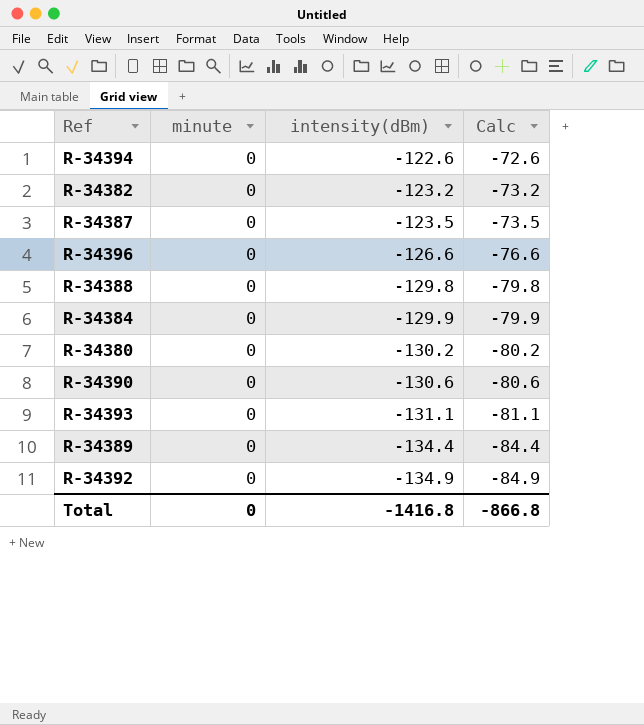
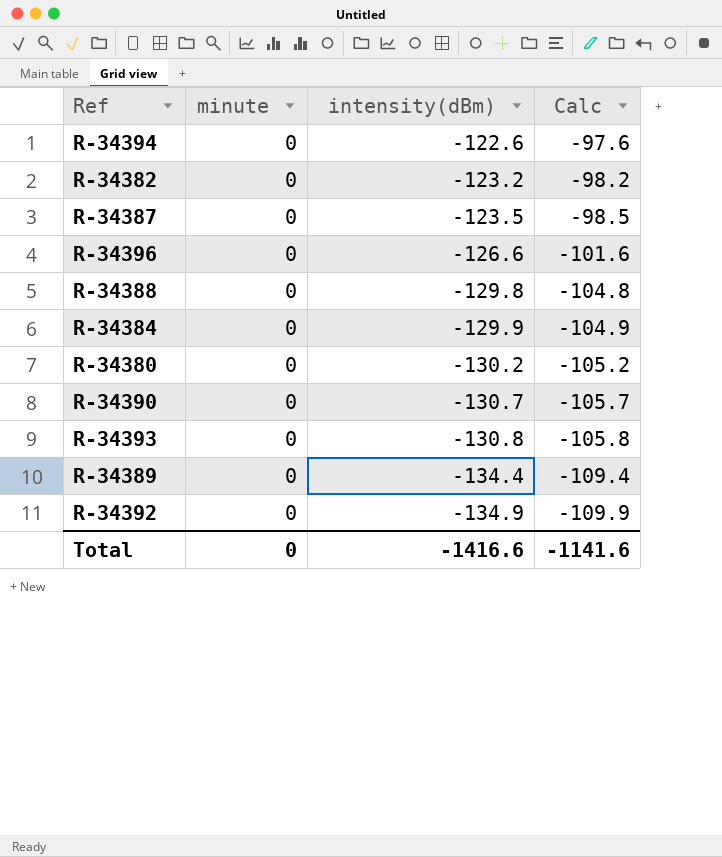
column Calc | formula: [intensity(dBm)] + 50 -> [intensity(dBm)] + 25
R-34390 | intensity(dBm): -130.6 -> -130.7
R-34393 | intensity(dBm): -131.1 -> -130.8
Total | intensity(dBm): -1416.8 -> -1416.6
Total | Calc: -866.8 -> -1141.6

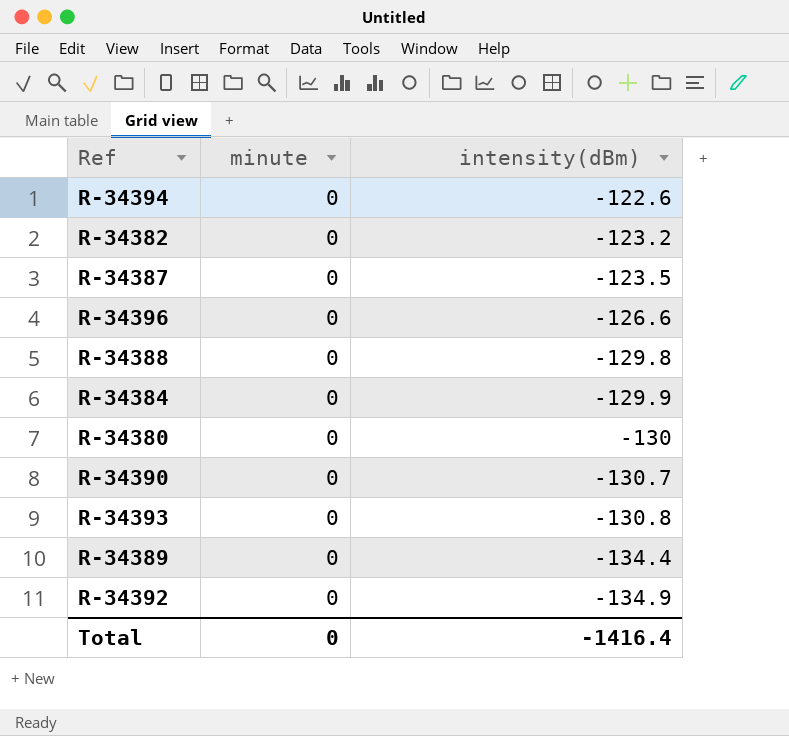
column Calc | formula: [intensity(dBm)] + 25 -> none
R-34380 | intensity(dBm): -130.2 -> -130
Total | intensity(dBm): -1416.6 -> -1416.4

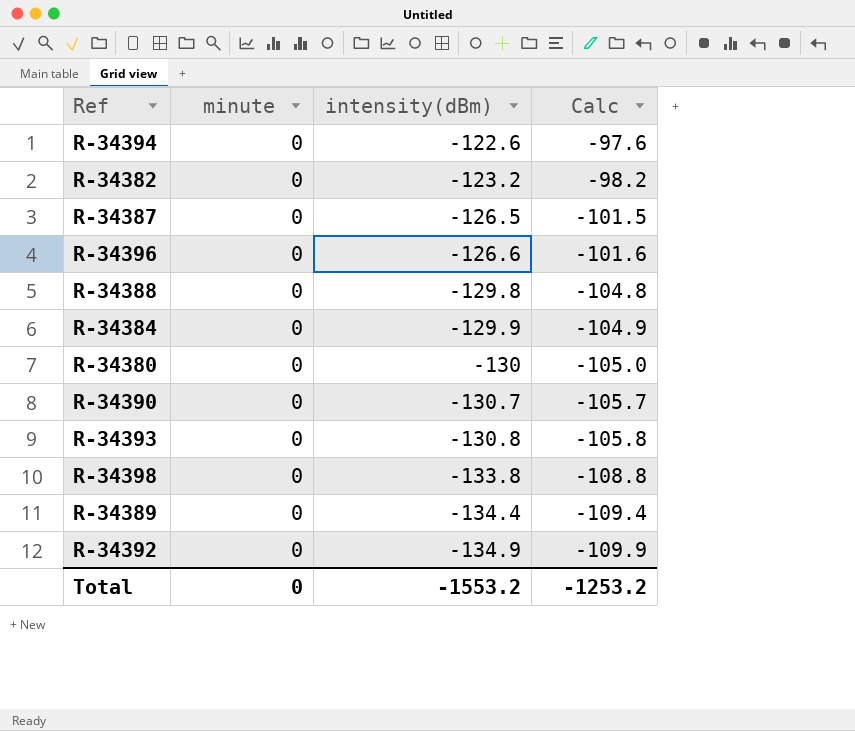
column Calc | formula: none -> [intensity(dBm)] + 25
R-34387 | intensity(dBm): -123.5 -> -126.5
row R-34398: none -> 0 | -133.8 | -108.8
Total | intensity(dBm): -1416.4 -> -1553.2

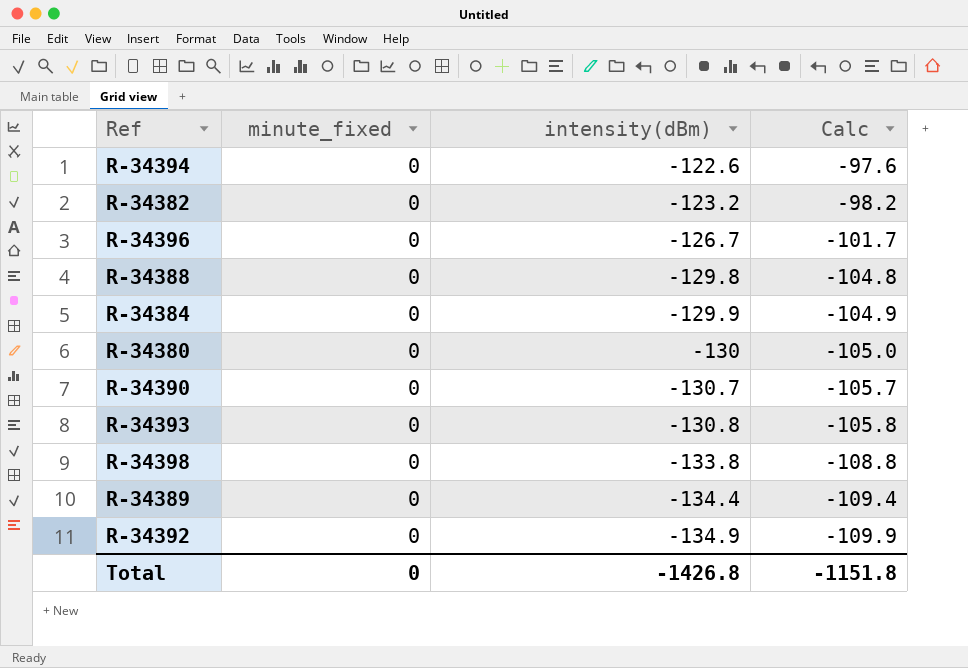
column name: minute -> minute_fixed
row R-34387: 0 | -126.5 | -101.5 -> none
R-34396 | intensity(dBm): -126.6 -> -126.7
R-34396 | Calc: -101.6 -> -101.7
Total | intensity(dBm): -1553.2 -> -1426.8
Total | Calc: -1253.2 -> -1151.8

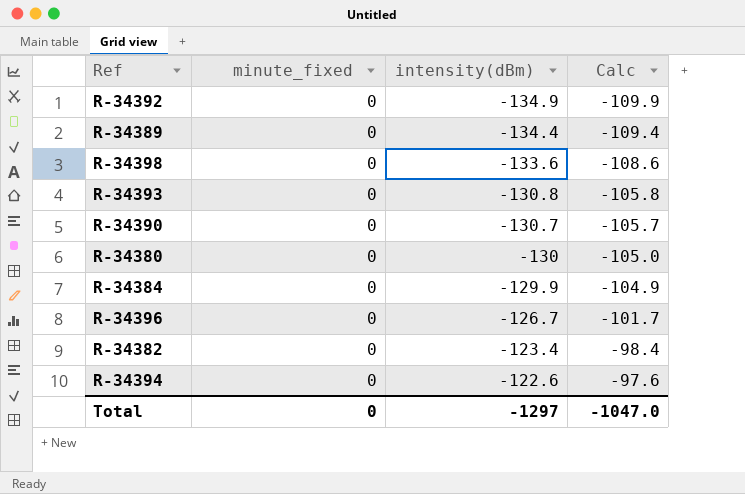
row order: intensity(dBm) descending -> intensity(dBm) ascending
row R-34388: 0 | -129.8 | -104.8 -> none
R-34398 | intensity(dBm): -133.8 -> -133.6
R-34398 | Calc: -108.8 -> -108.6
R-34382 | intensity(dBm): -123.2 -> -123.4
R-34382 | Calc: -98.2 -> -98.4
Total | intensity(dBm): -1426.8 -> -1297
Total | Calc: -1151.8 -> -1047.0

